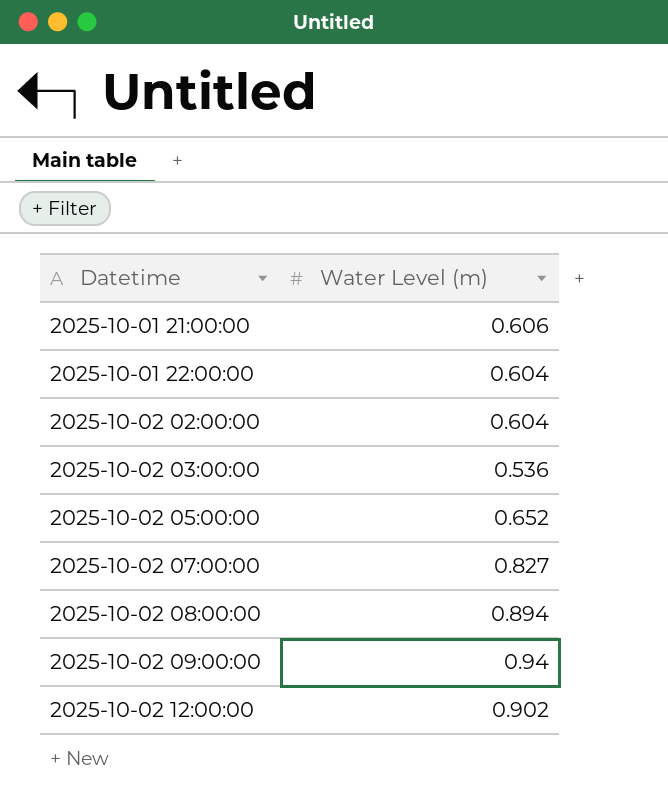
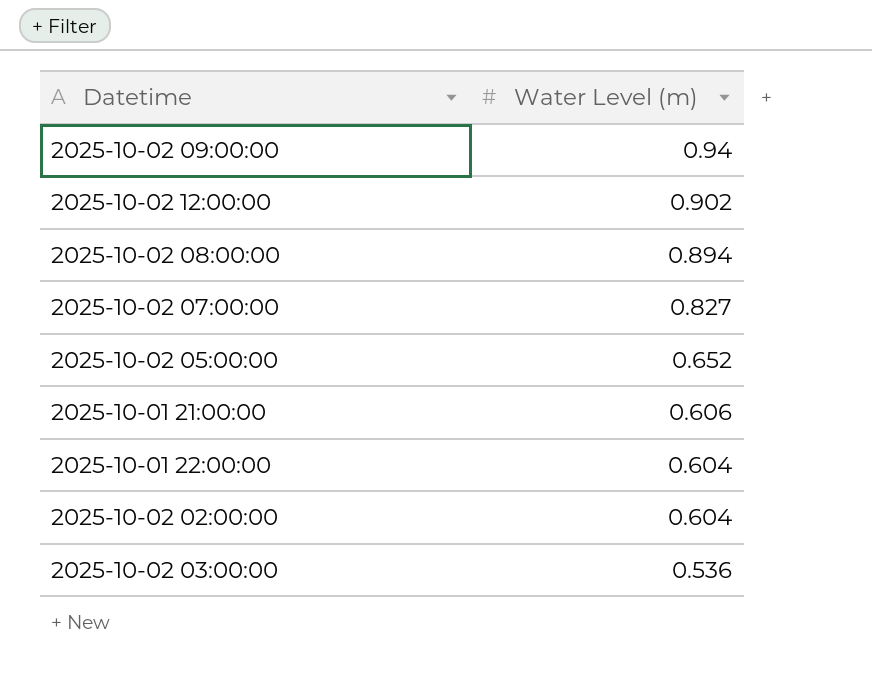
row order: Datetime ascending -> Water Level (m) descending

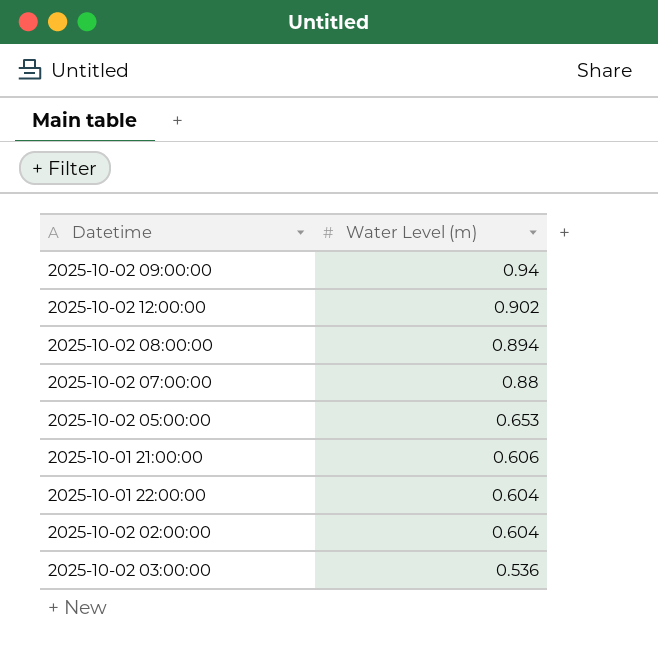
2025-10-02 07:00:00 | Water Level (m): 0.827 -> 0.88
2025-10-02 05:00:00 | Water Level (m): 0.652 -> 0.653

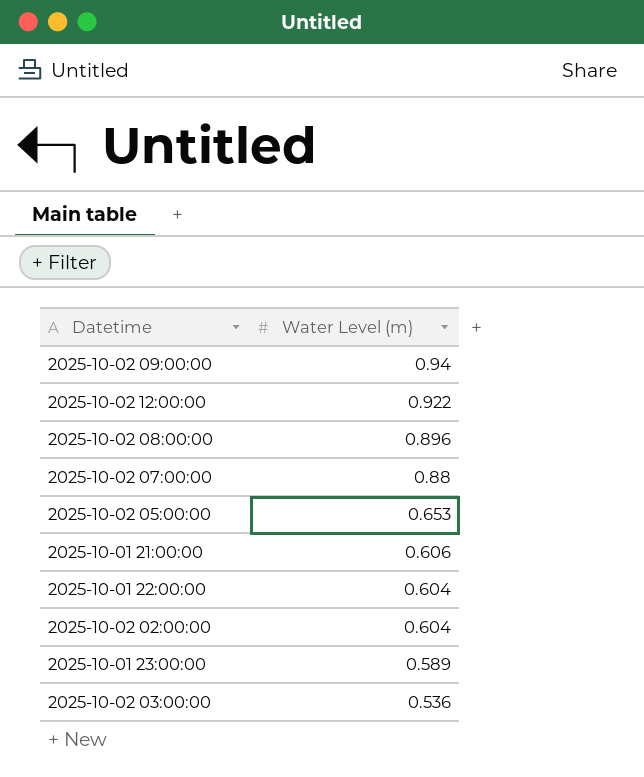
2025-10-02 12:00:00 | Water Level (m): 0.902 -> 0.922
2025-10-02 08:00:00 | Water Level (m): 0.894 -> 0.896
row 2025-10-01 23:00:00: none -> 0.589

